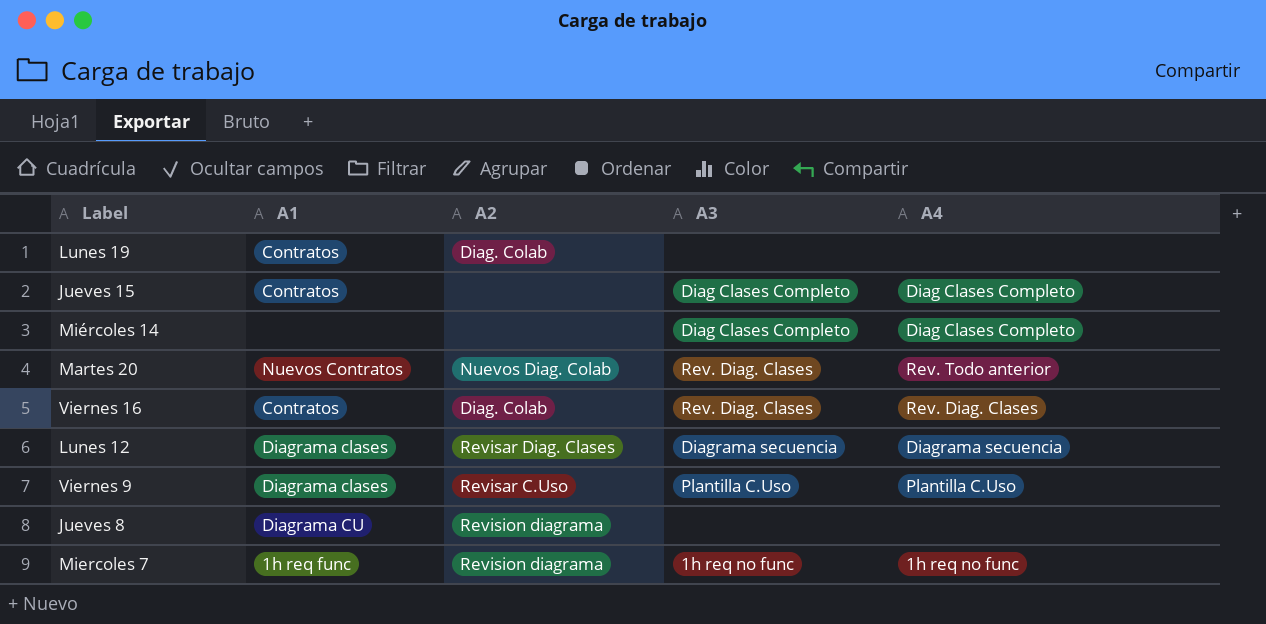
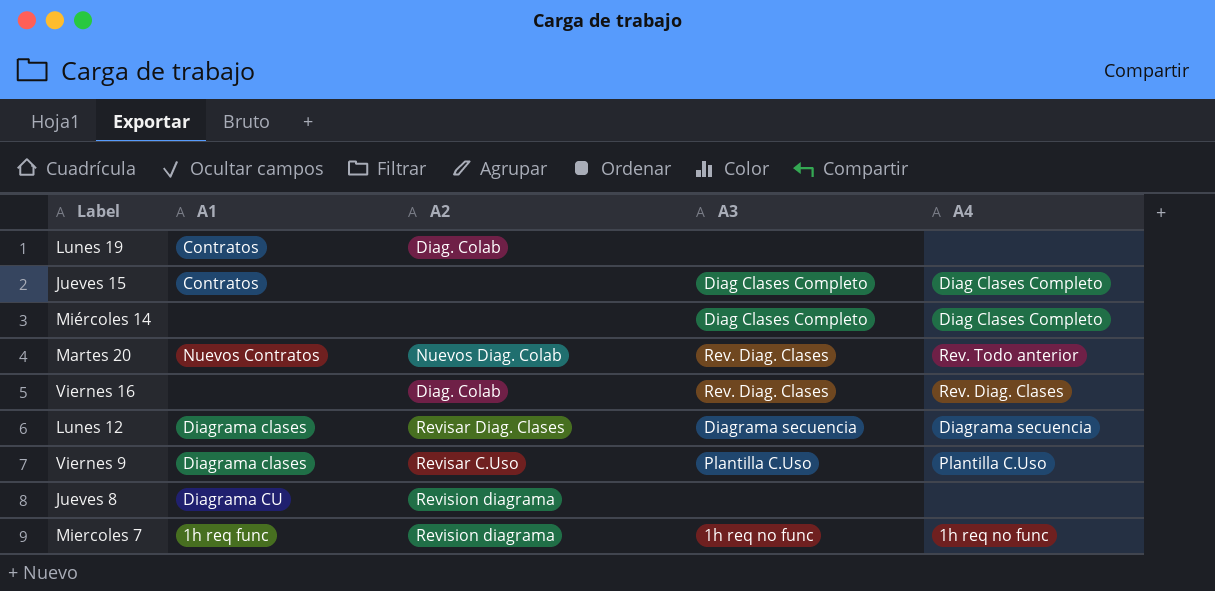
Viernes 16 | A1: Contratos -> none

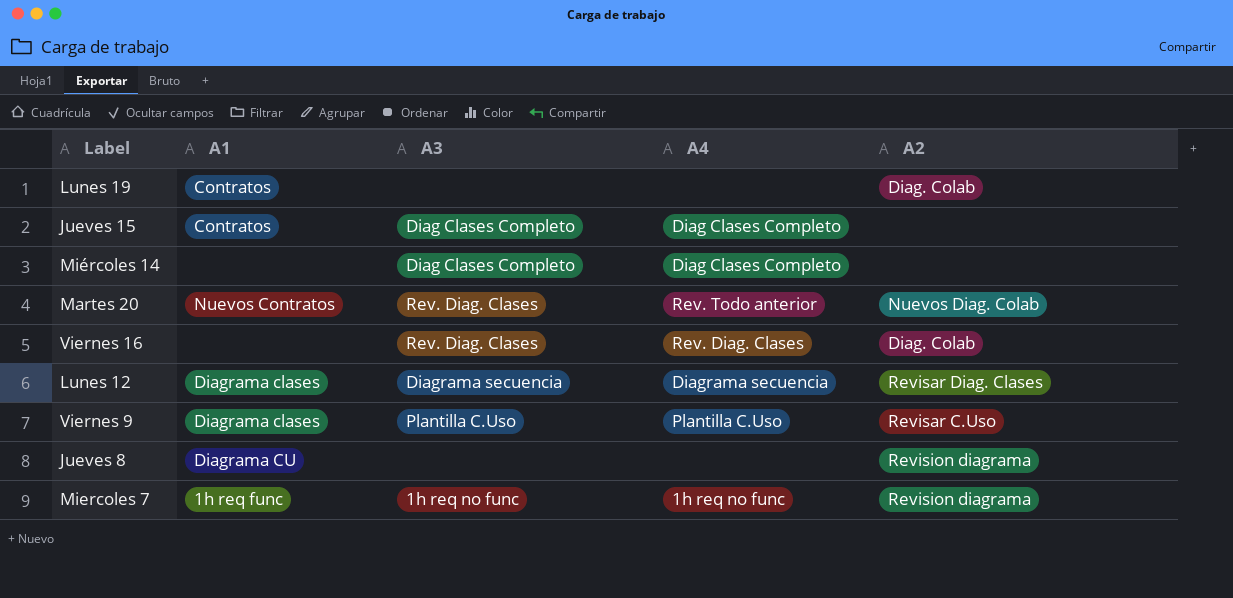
column A2 | position: 3 -> 5

